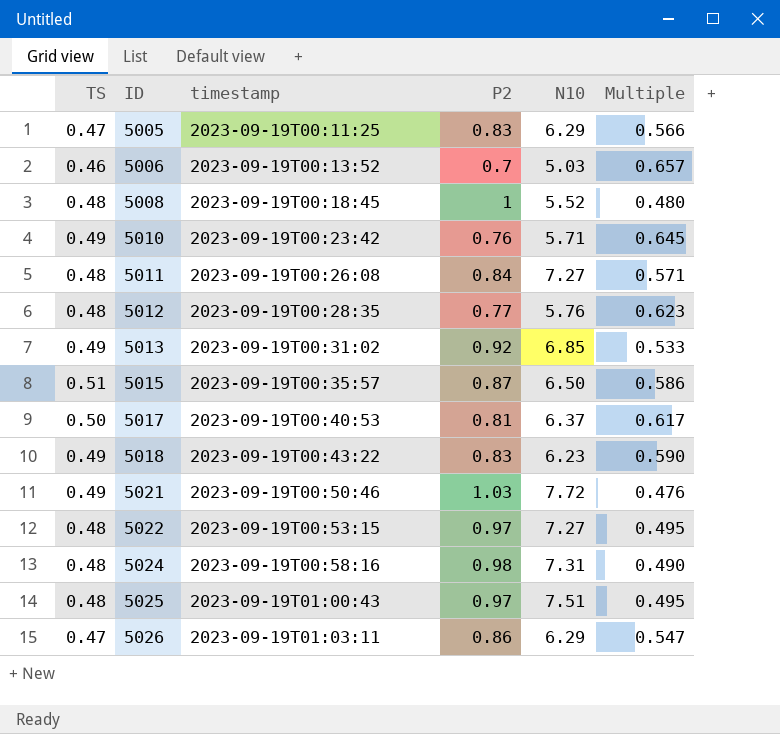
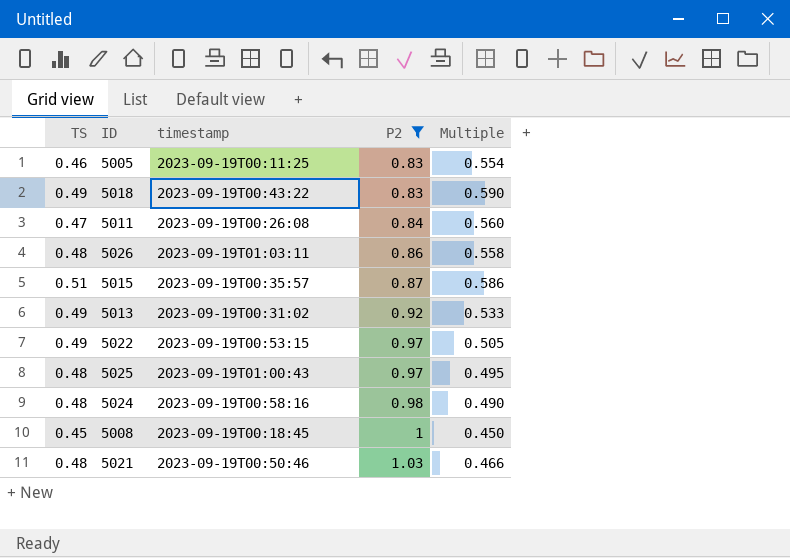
filter: none -> P2 >= 0.83
row order: ID ascending -> P2 ascending
column N10 | position: 5 -> none
5005 | TS: 0.47 -> 0.46
5005 | Multiple: 0.566 -> 0.554
5011 | TS: 0.48 -> 0.47
5011 | Multiple: 0.571 -> 0.560
5026 | TS: 0.47 -> 0.48
5026 | Multiple: 0.547 -> 0.558
5022 | TS: 0.48 -> 0.49
5022 | Multiple: 0.495 -> 0.505
5008 | TS: 0.48 -> 0.45
5008 | Multiple: 0.480 -> 0.450
5021 | TS: 0.49 -> 0.48
5021 | Multiple: 0.476 -> 0.466

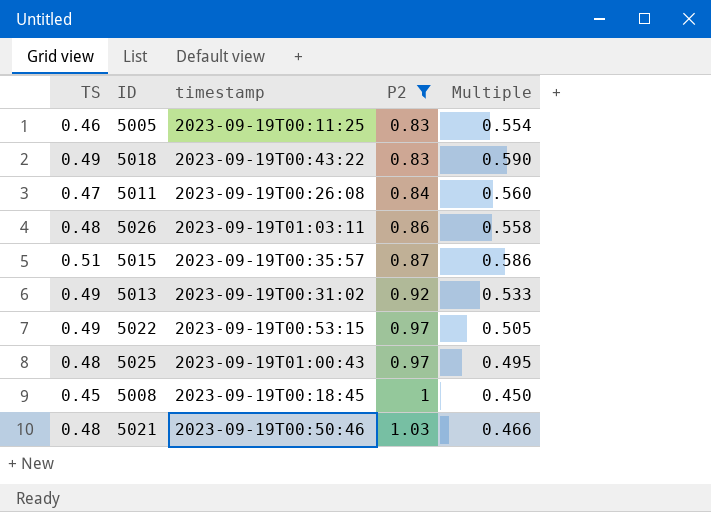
row 5024: 0.48 | 2023-09-19T00:58:16 | 0.98 | 0.490 -> none

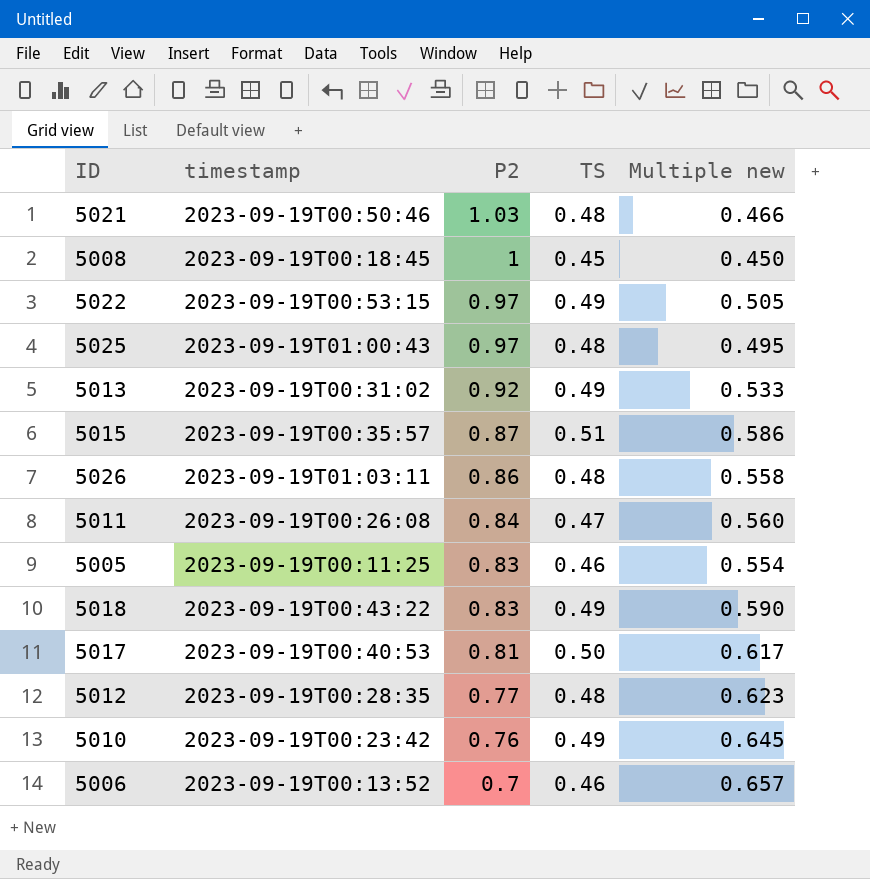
filter: P2 >= 0.83 -> none
row order: P2 ascending -> P2 descending
column TS | position: 1 -> 4
column name: Multiple -> Multiple new

